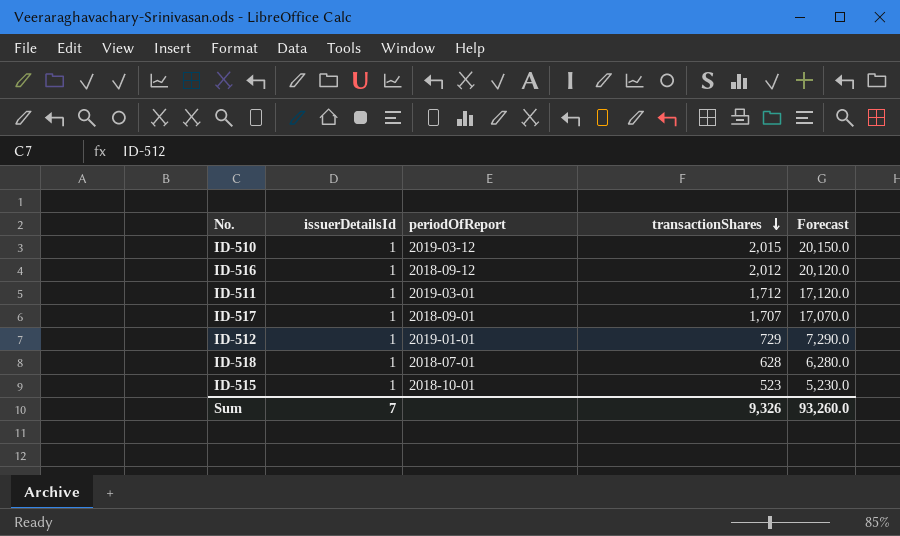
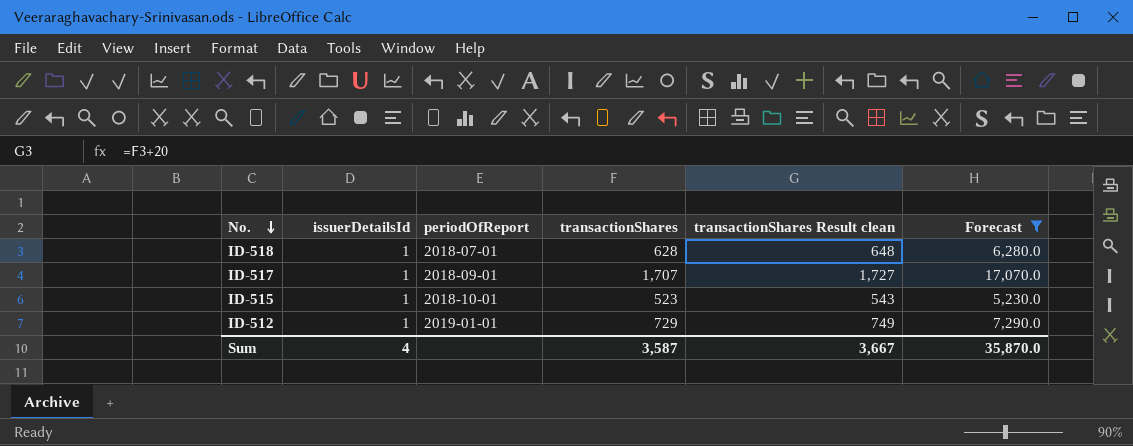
filter: none -> Forecast <= 17,070.0
row order: transactionShares descending -> No. descending
column transactionShares Result clean | formula: none -> [transactionShares] + 20
Sum | issuerDetailsId: 7 -> 4
Sum | transactionShares: 9,326 -> 3,587
Sum | Forecast: 93,260.0 -> 35,870.0

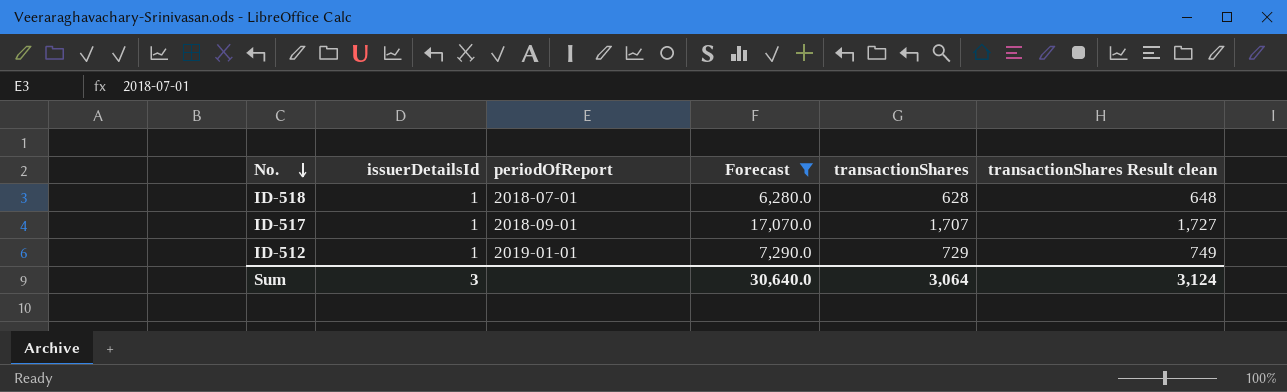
column Forecast | position: 6 -> 4
row ID-515: 1 | 2018-10-01 | 523 | 543 | 5,230.0 -> none
Sum | issuerDetailsId: 4 -> 3
Sum | Forecast: 35,870.0 -> 30,640.0
Sum | transactionShares: 3,587 -> 3,064
Sum | transactionShares Result clean: 3,667 -> 3,124

